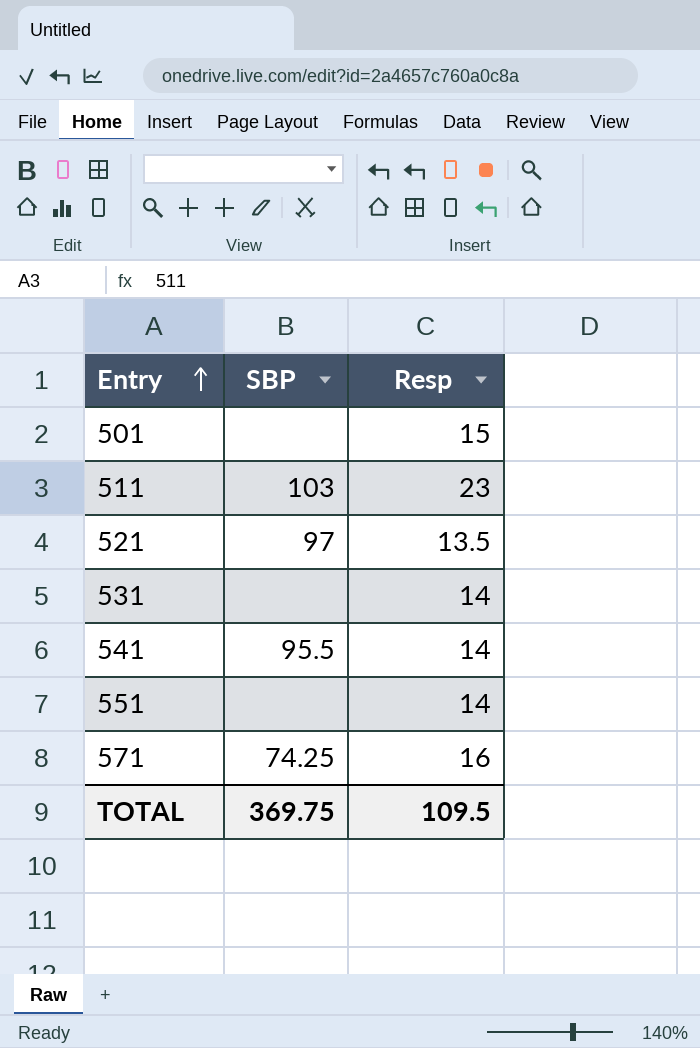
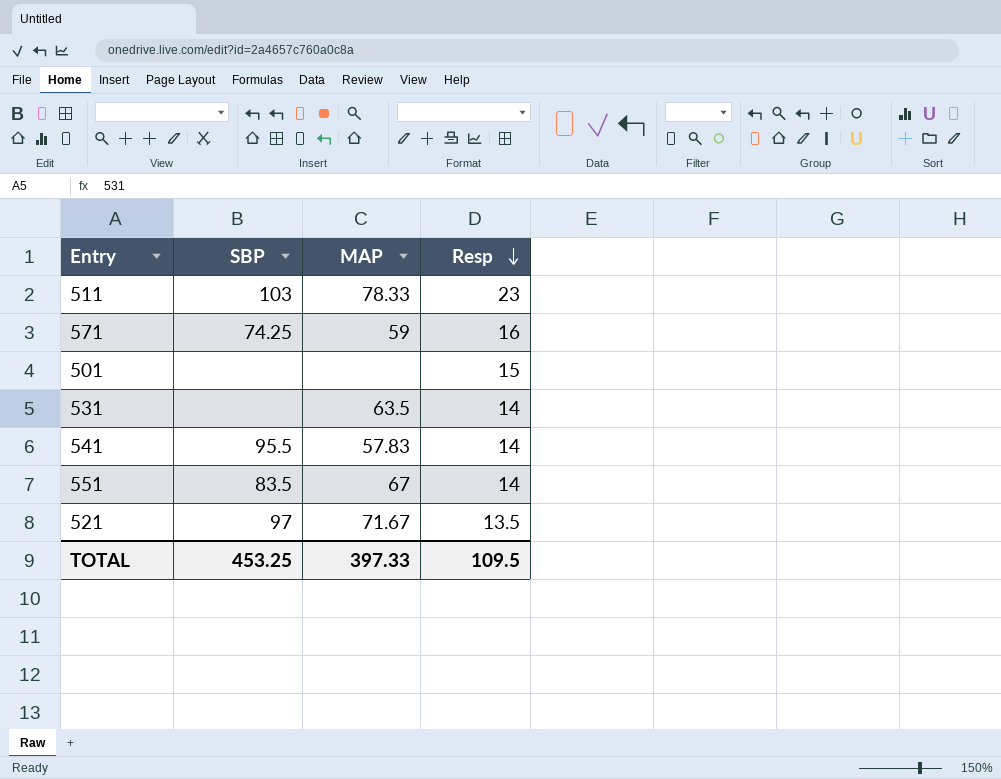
row order: Entry ascending -> Resp descending
column MAP | position: none -> 3
551 | SBP: none -> 83.5
TOTAL | SBP: 369.75 -> 453.25

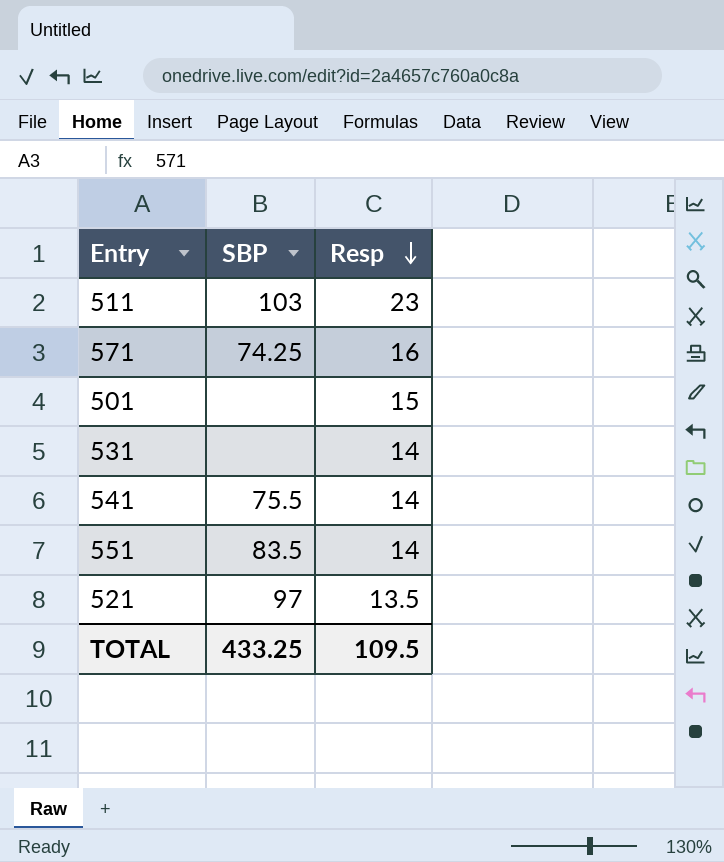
column MAP | position: 3 -> none
541 | SBP: 95.5 -> 75.5
TOTAL | SBP: 453.25 -> 433.25

